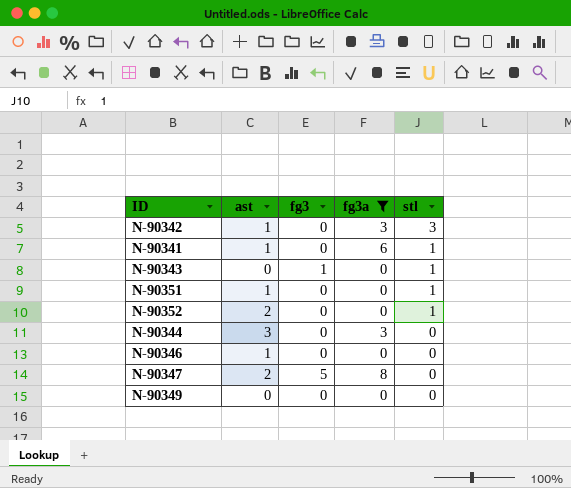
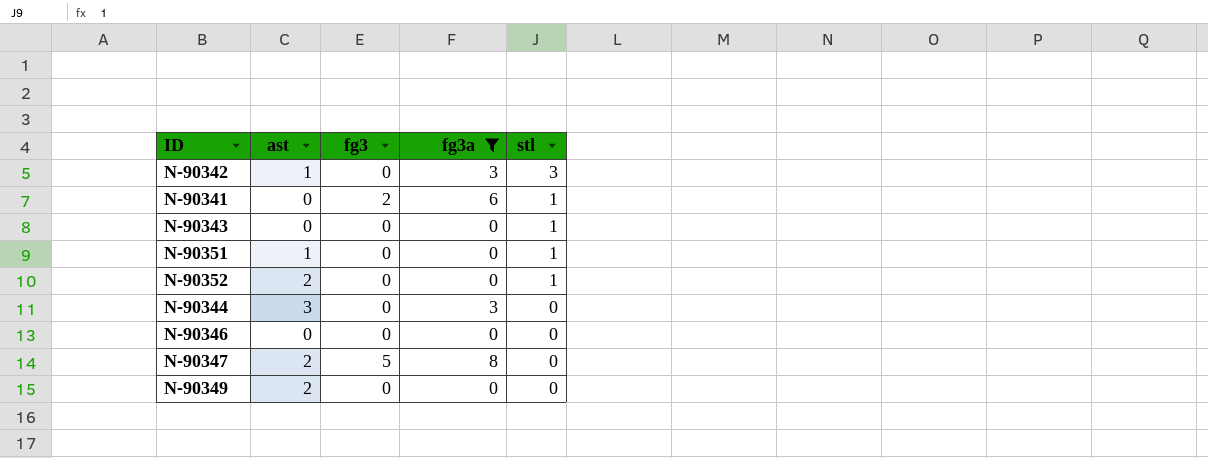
N-90341 | ast: 1 -> 0
N-90341 | fg3: 0 -> 2
N-90343 | fg3: 1 -> 0
N-90346 | ast: 1 -> 0
N-90349 | ast: 0 -> 2

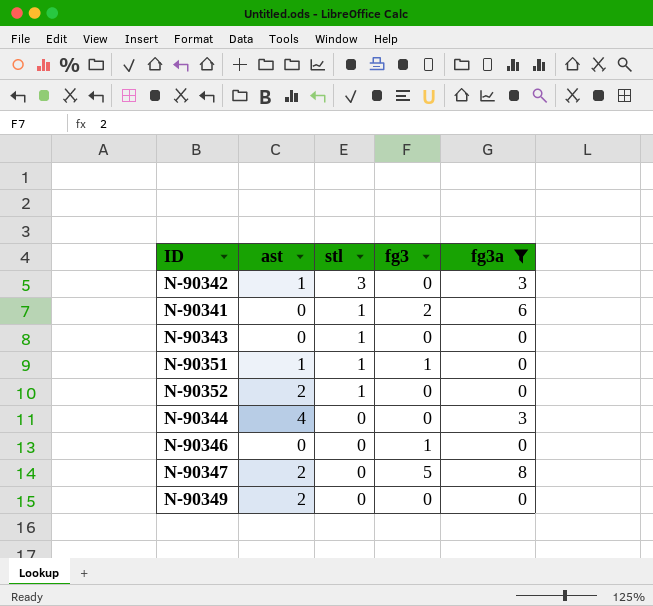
column stl | position: 5 -> 3
N-90351 | fg3: 0 -> 1
N-90344 | ast: 3 -> 4
N-90346 | fg3: 0 -> 1

